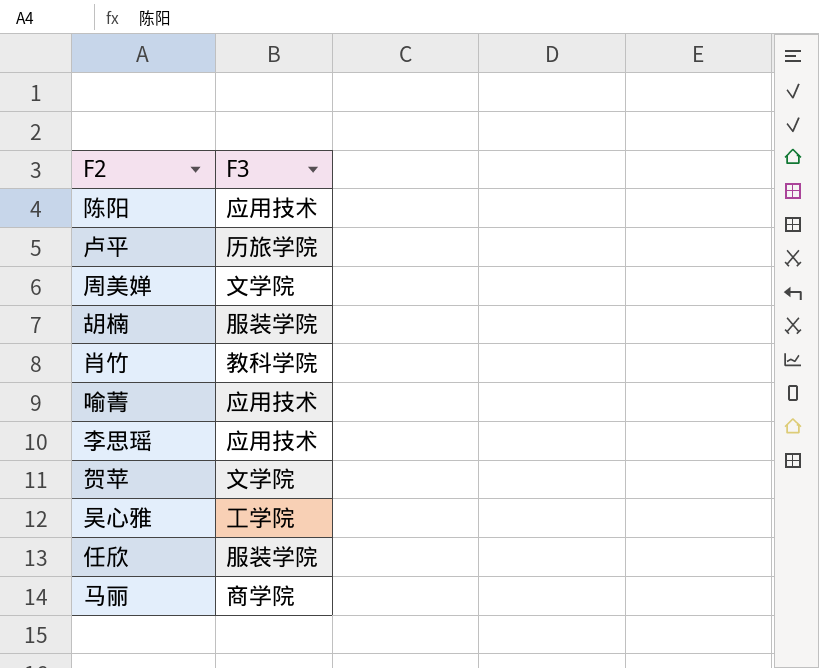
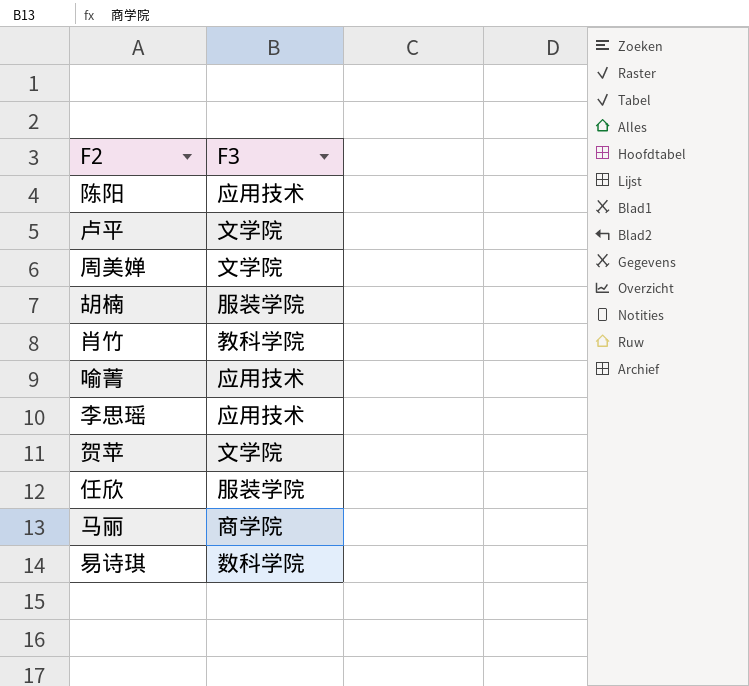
row 吴心雅: 工学院 -> none
卢平 | F3: 历旅学院 -> 文学院
row 易诗琪: none -> 数科学院

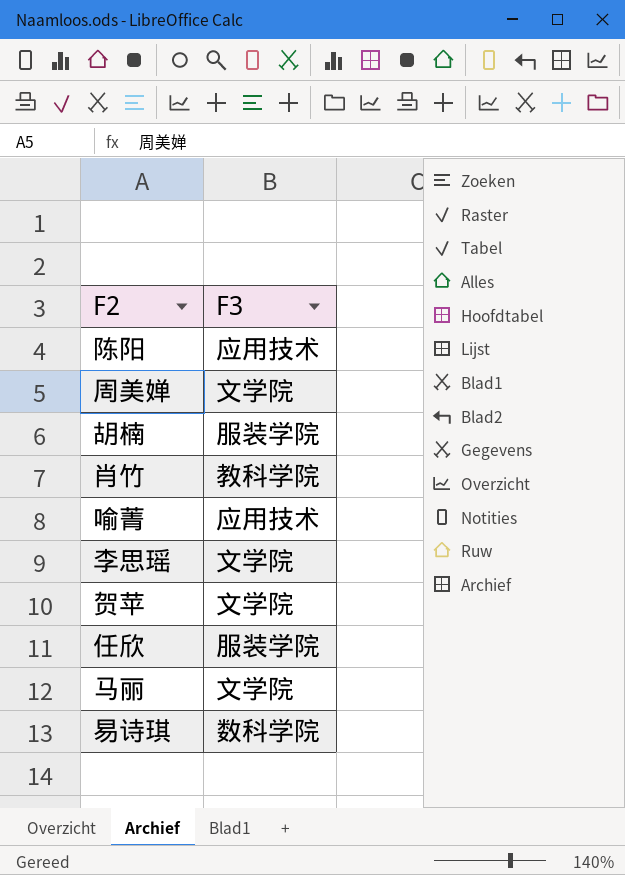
row 卢平: 文学院 -> none
李思瑶 | F3: 应用技术 -> 文学院
马丽 | F3: 商学院 -> 文学院

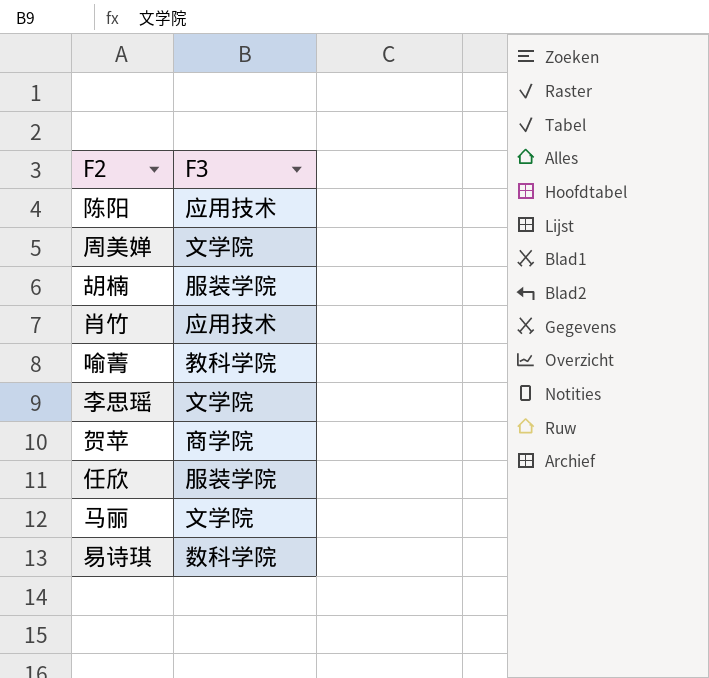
肖竹 | F3: 教科学院 -> 应用技术
喻菁 | F3: 应用技术 -> 教科学院
贺苹 | F3: 文学院 -> 商学院

